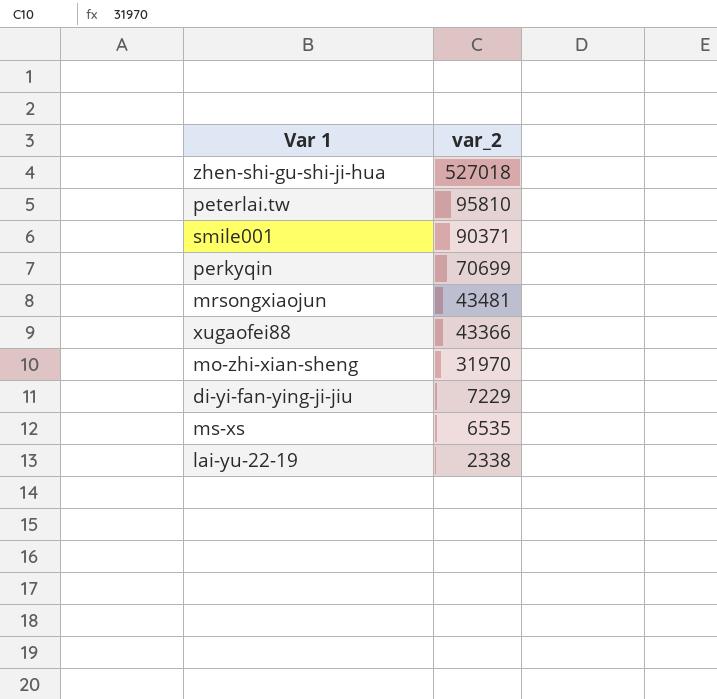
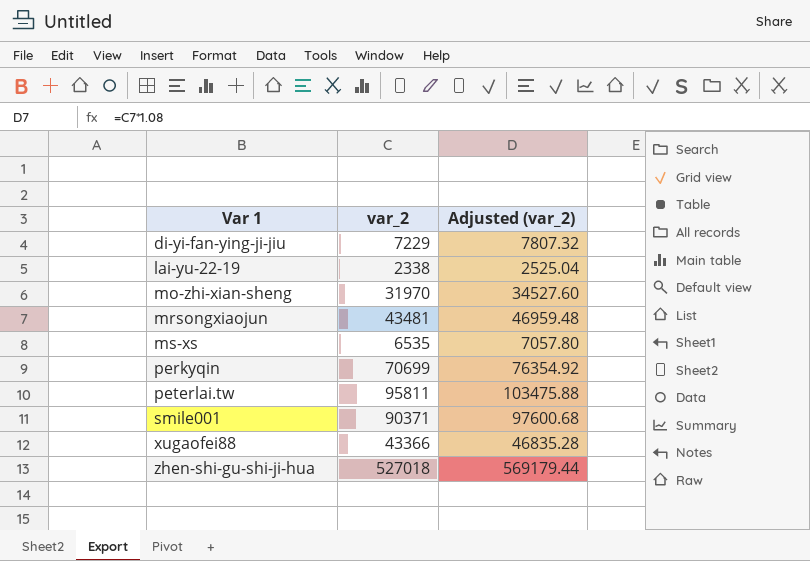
row order: var_2 descending -> Var 1 ascending
column Adjusted (var_2) | formula: none -> [var_2] * 1.08
peterlai.tw | var_2: 95810 -> 95811

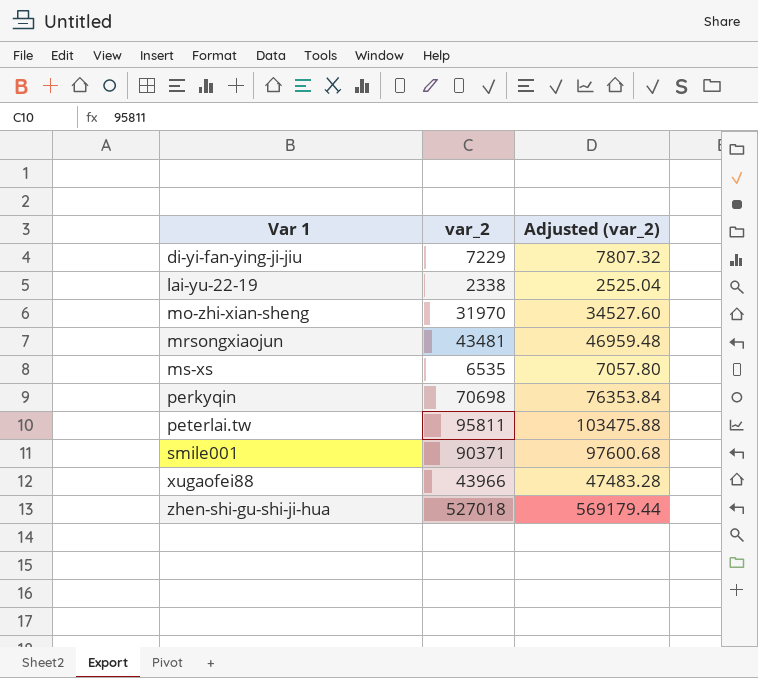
perkyqin | var_2: 70699 -> 70698
perkyqin | Adjusted (var_2): 76354.92 -> 76353.84
xugaofei88 | var_2: 43366 -> 43966
xugaofei88 | Adjusted (var_2): 46835.28 -> 47483.28

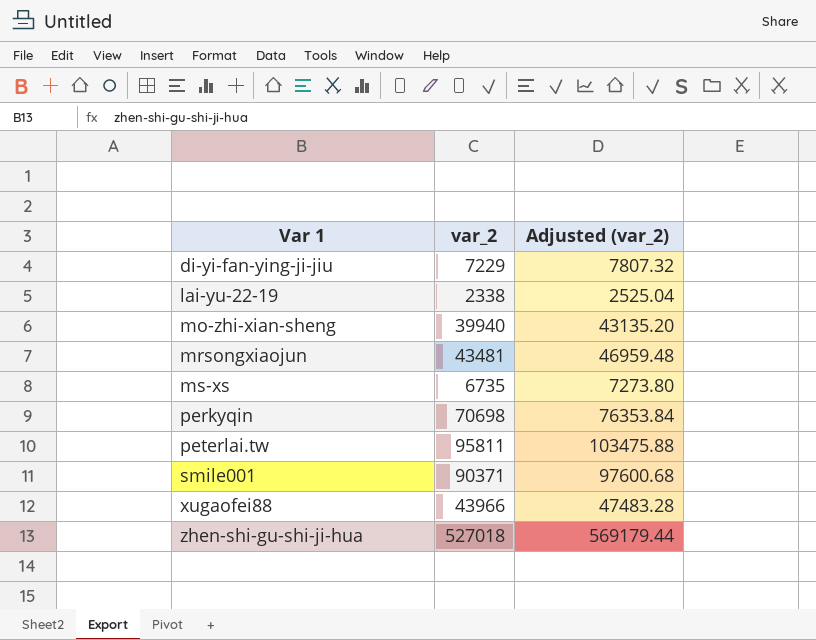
mo-zhi-xian-sheng | var_2: 31970 -> 39940
mo-zhi-xian-sheng | Adjusted (var_2): 34527.60 -> 43135.20
ms-xs | var_2: 6535 -> 6735
ms-xs | Adjusted (var_2): 7057.80 -> 7273.80

